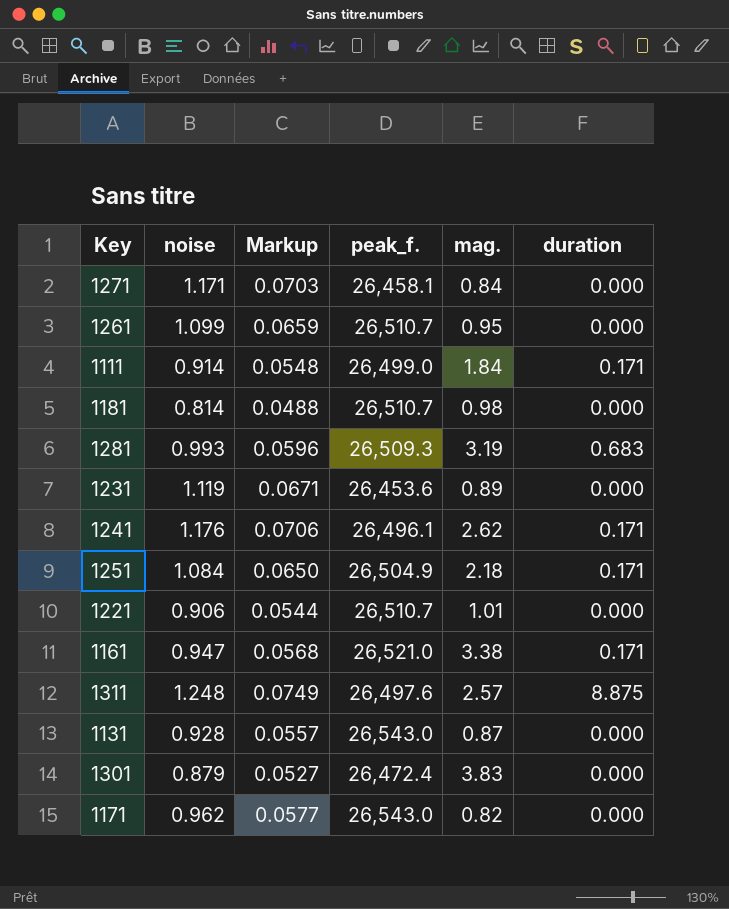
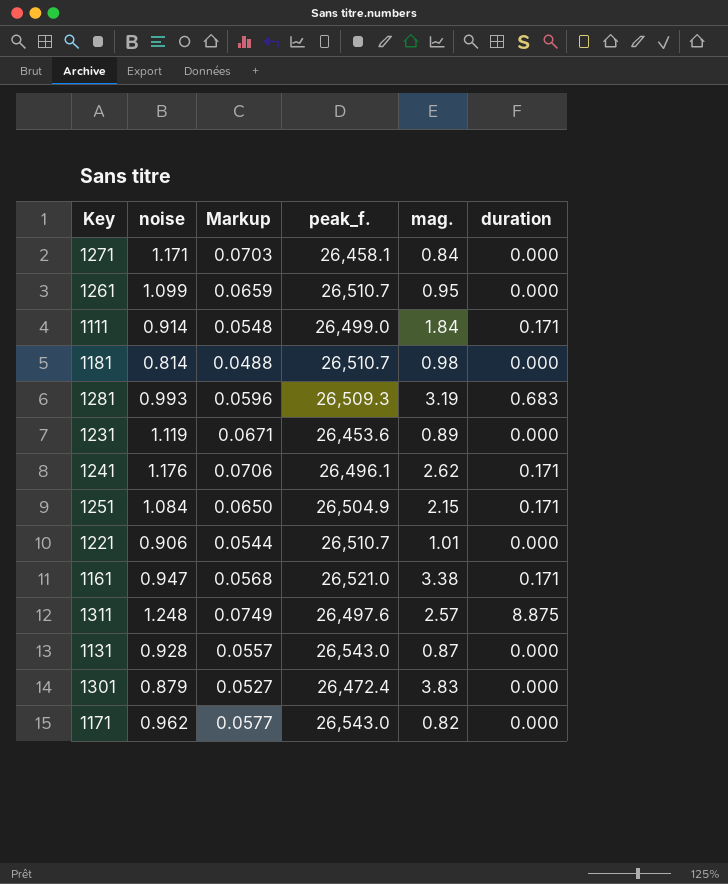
1251 | mag.: 2.18 -> 2.15

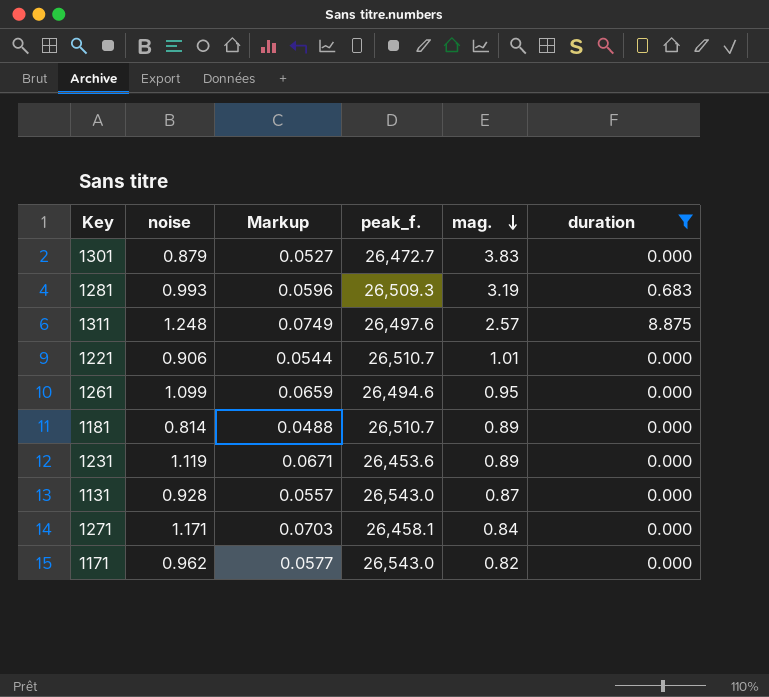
filter: none -> duration != 0.171
row order: none -> mag. descending
1301 | peak_f.: 26,472.4 -> 26,472.7
1261 | peak_f.: 26,510.7 -> 26,494.6
1181 | mag.: 0.98 -> 0.89

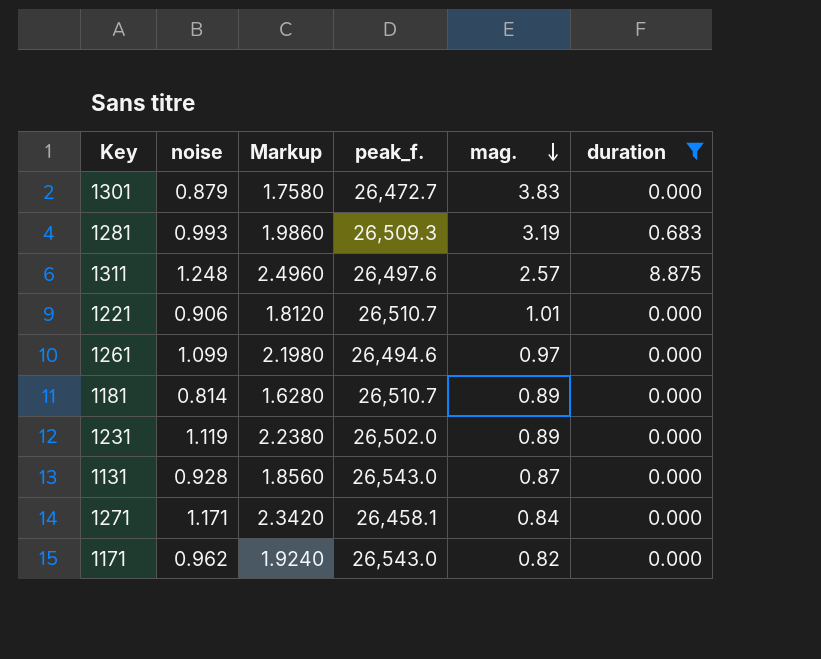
column Markup | formula: [noise] * 0.06 -> [noise] * 2
1261 | mag.: 0.95 -> 0.97
1231 | peak_f.: 26,453.6 -> 26,502.0

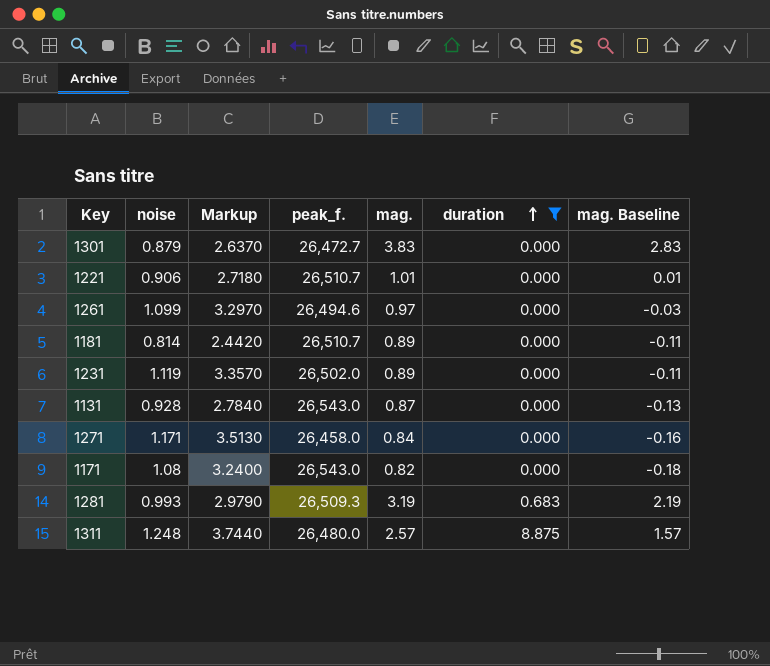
row order: mag. descending -> duration ascending
column Markup | formula: [noise] * 2 -> [noise] * 3
column mag. Baseline | formula: none -> [mag.] - 1
1271 | peak_f.: 26,458.1 -> 26,458.0
1171 | noise: 0.962 -> 1.08
1311 | peak_f.: 26,497.6 -> 26,480.0

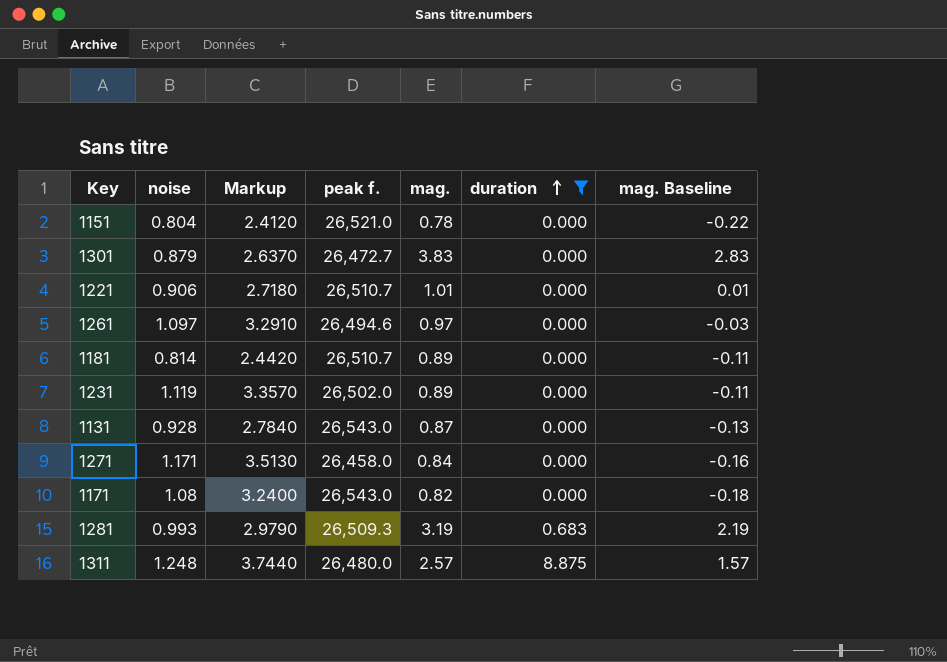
column name: peak_f. -> peak f.
row 1151: none -> 0.804 | 2.4120 | 26,521.0 | 0.78 | 0.000 | -0.22
1261 | noise: 1.099 -> 1.097
1261 | Markup: 3.2970 -> 3.2910

